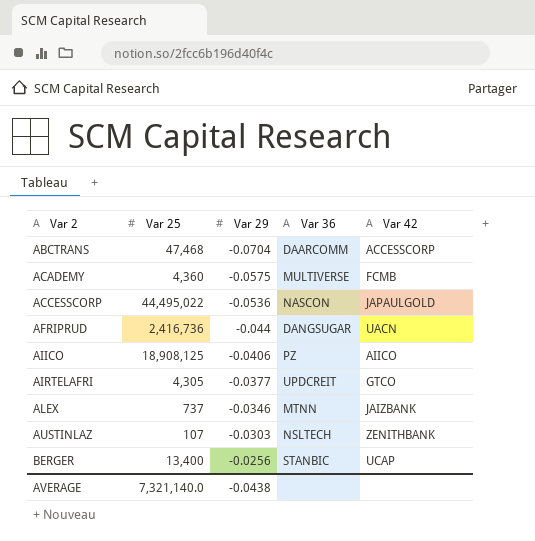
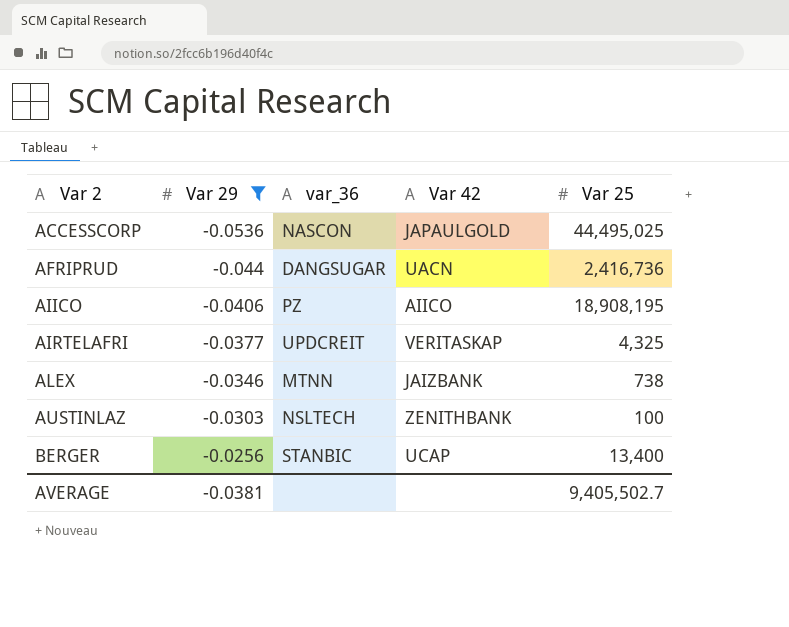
filter: none -> Var 29 >= -0.0536
column name: Var 36 -> var_36
column Var 25 | position: 2 -> 5
ACCESSCORP | Var 25: 44,495,022 -> 44,495,025
AIICO | Var 25: 18,908,125 -> 18,908,195
AIRTELAFRI | Var 42: GTCO -> VERITASKAP
AIRTELAFRI | Var 25: 4,305 -> 4,325
ALEX | Var 25: 737 -> 738
AUSTINLAZ | Var 25: 107 -> 100
AVERAGE | Var 29: -0.0438 -> -0.0381
AVERAGE | Var 25: 7,321,140.0 -> 9,405,502.7

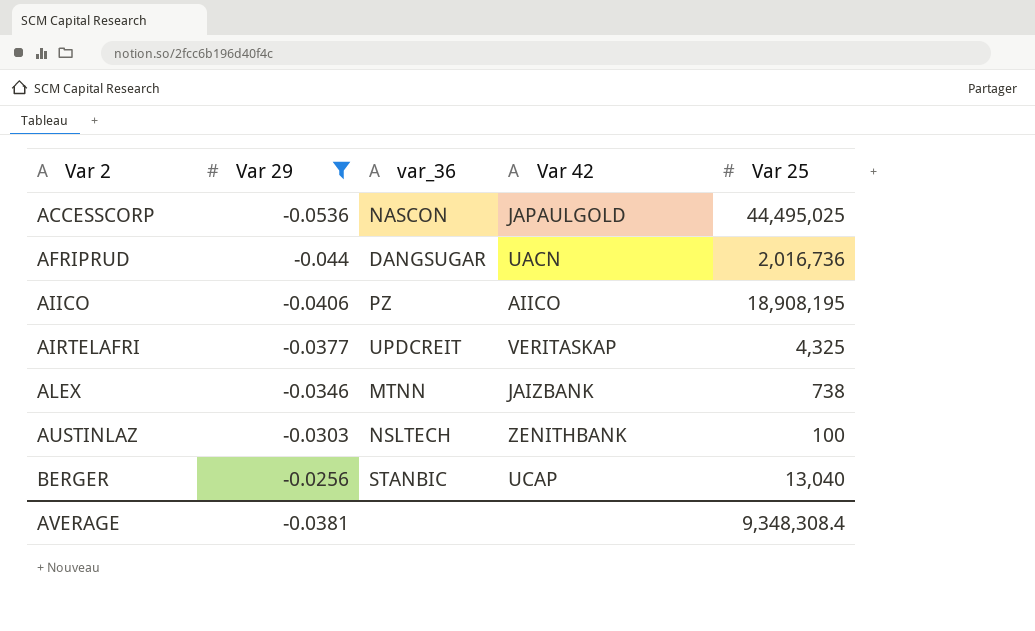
AFRIPRUD | Var 25: 2,416,736 -> 2,016,736
BERGER | Var 25: 13,400 -> 13,040
AVERAGE | Var 25: 9,405,502.7 -> 9,348,308.4

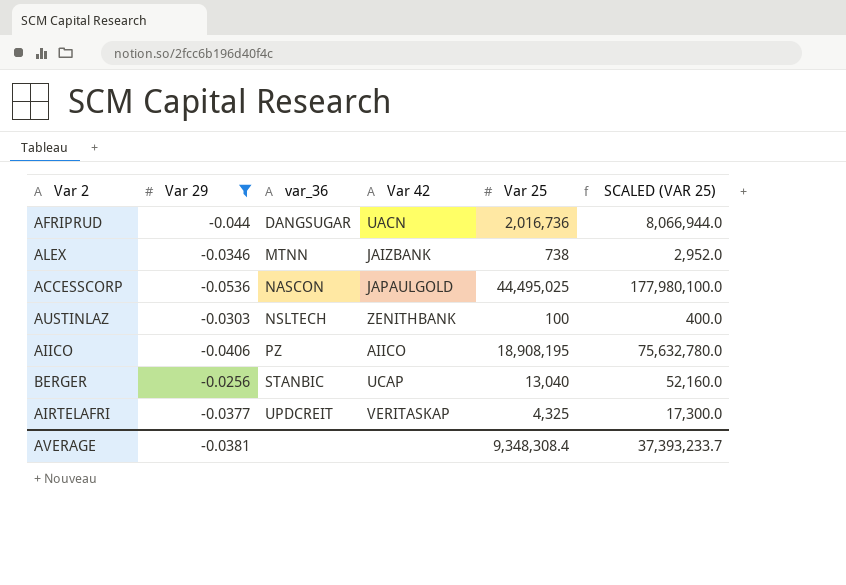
row order: Var 2 ascending -> var_36 ascending
column SCALED (VAR 25) | formula: none -> [Var 25] * 4

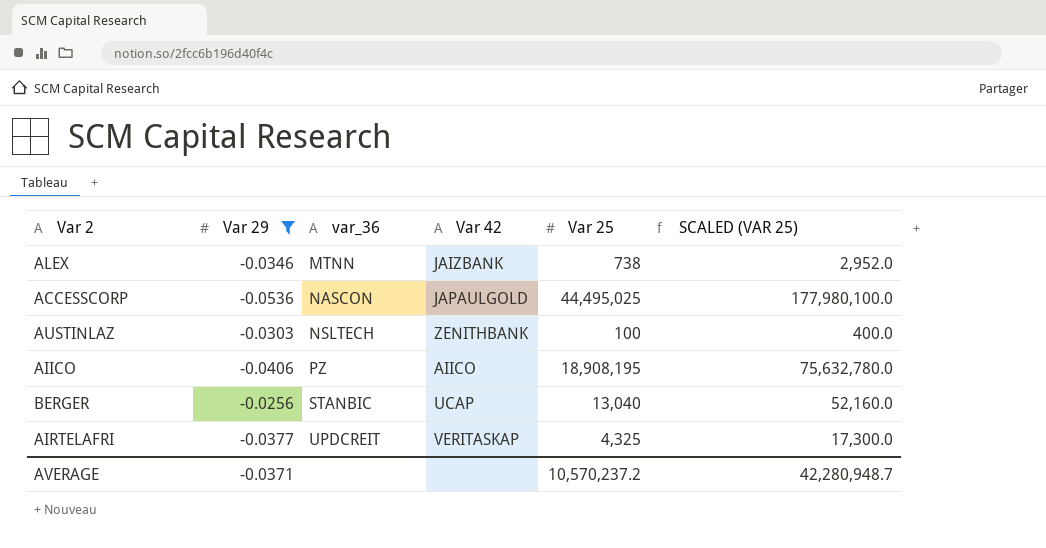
row AFRIPRUD: -0.044 | DANGSUGAR | UACN | 2,016,736 | 8,066,944.0 -> none
AVERAGE | Var 29: -0.0381 -> -0.0371
AVERAGE | Var 25: 9,348,308.4 -> 10,570,237.2
AVERAGE | SCALED (VAR 25): 37,393,233.7 -> 42,280,948.7

